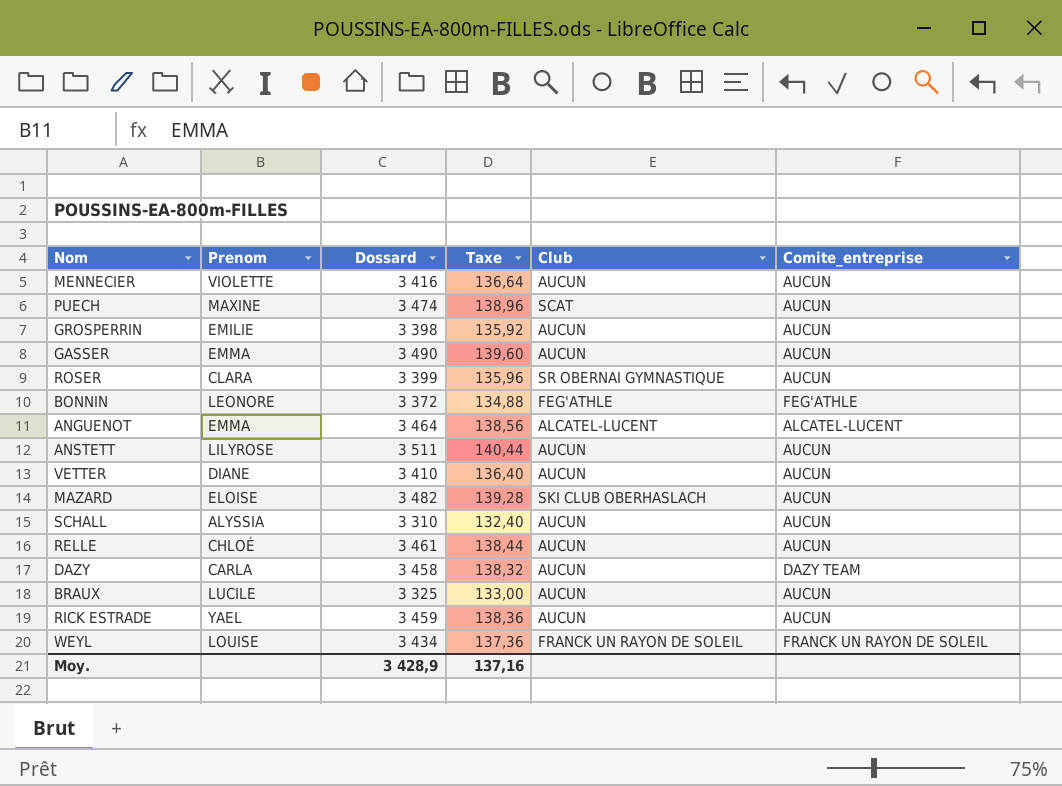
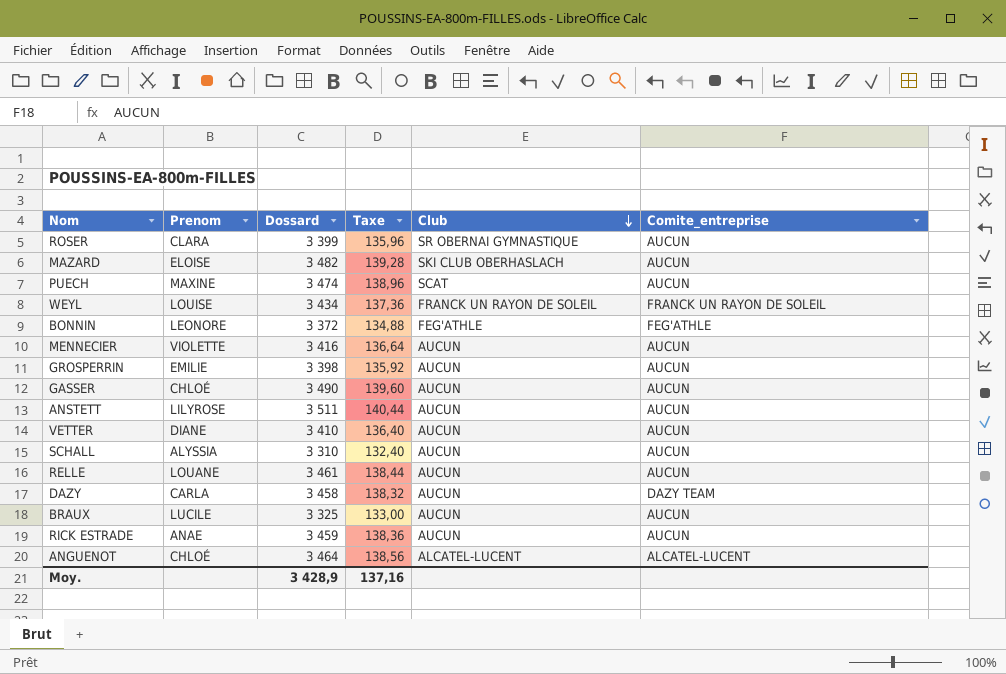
row order: none -> Club descending
GASSER | Prenom: EMMA -> CHLOÉ
RELLE | Prenom: CHLOÉ -> LOUANE
RICK ESTRADE | Prenom: YAEL -> ANAE
ANGUENOT | Prenom: EMMA -> CHLOÉ

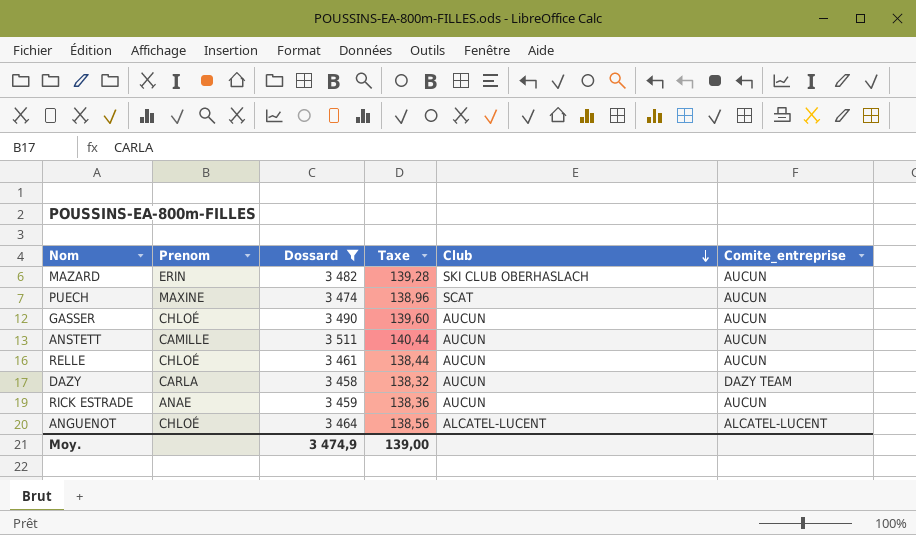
filter: none -> Dossard >= 3 458
MAZARD | Prenom: ELOISE -> ERIN
ANSTETT | Prenom: LILYROSE -> CAMILLE
RELLE | Prenom: LOUANE -> CHLOÉ
Moy. | Dossard: 3 428,9 -> 3 474,9
Moy. | Taxe: 137,16 -> 139,00

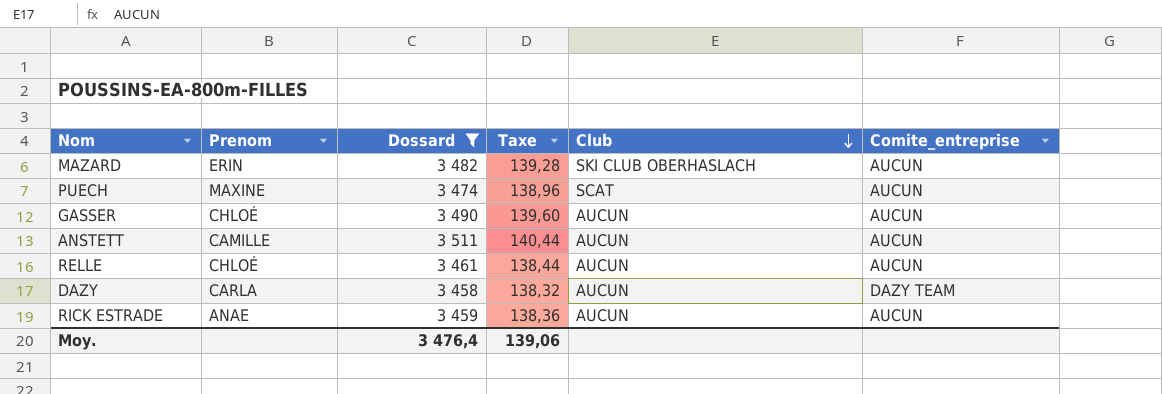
row ANGUENOT: CHLOÉ | 3 464 | 138,56 | ALCATEL-LUCENT | ALCATEL-LUCENT -> none
Moy. | Dossard: 3 474,9 -> 3 476,4
Moy. | Taxe: 139,00 -> 139,06

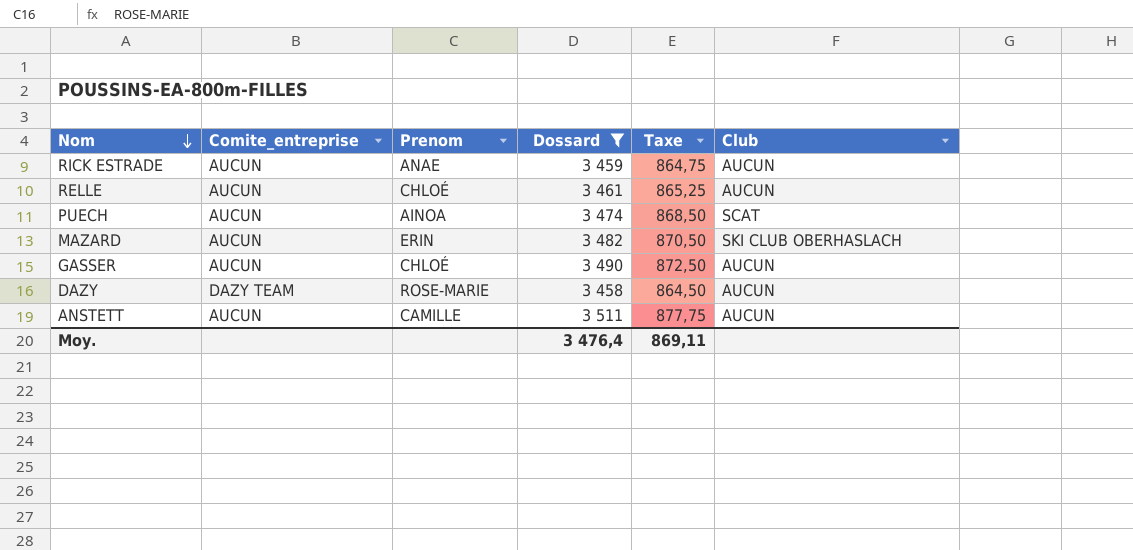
row order: Club descending -> Nom descending
column Comite_entreprise | position: 6 -> 2
column Taxe | formula: [Dossard] * 0,04 -> [Dossard] * 0,25
PUECH | Prenom: MAXINE -> AINOA
DAZY | Prenom: CARLA -> ROSE-MARIE
Moy. | Taxe: 139,06 -> 869,11

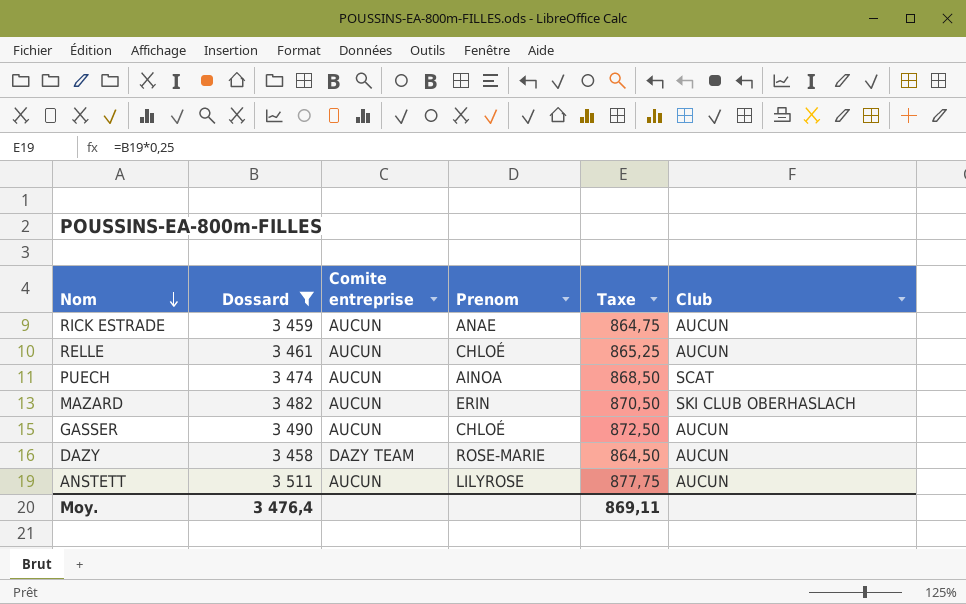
column Dossard | position: 4 -> 2
column name: Comite_entreprise -> Comite entreprise
ANSTETT | Prenom: CAMILLE -> LILYROSE

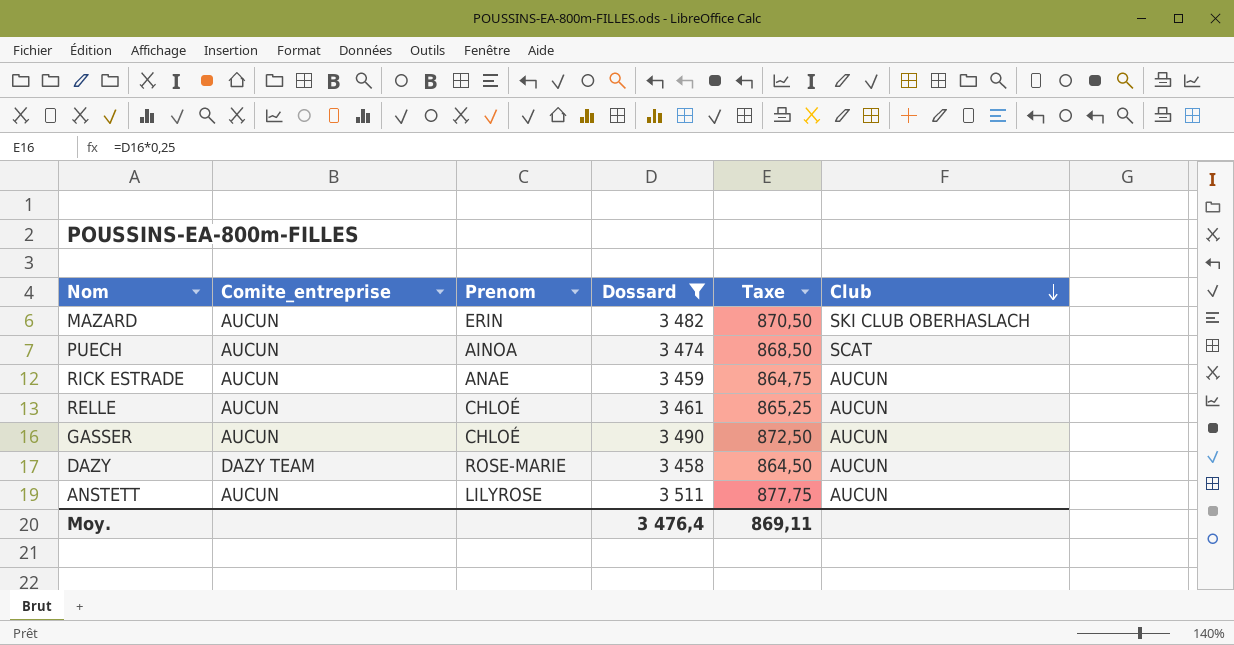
row order: Nom descending -> Club descending
column name: Comite entreprise -> Comite_entreprise
column Dossard | position: 2 -> 4

